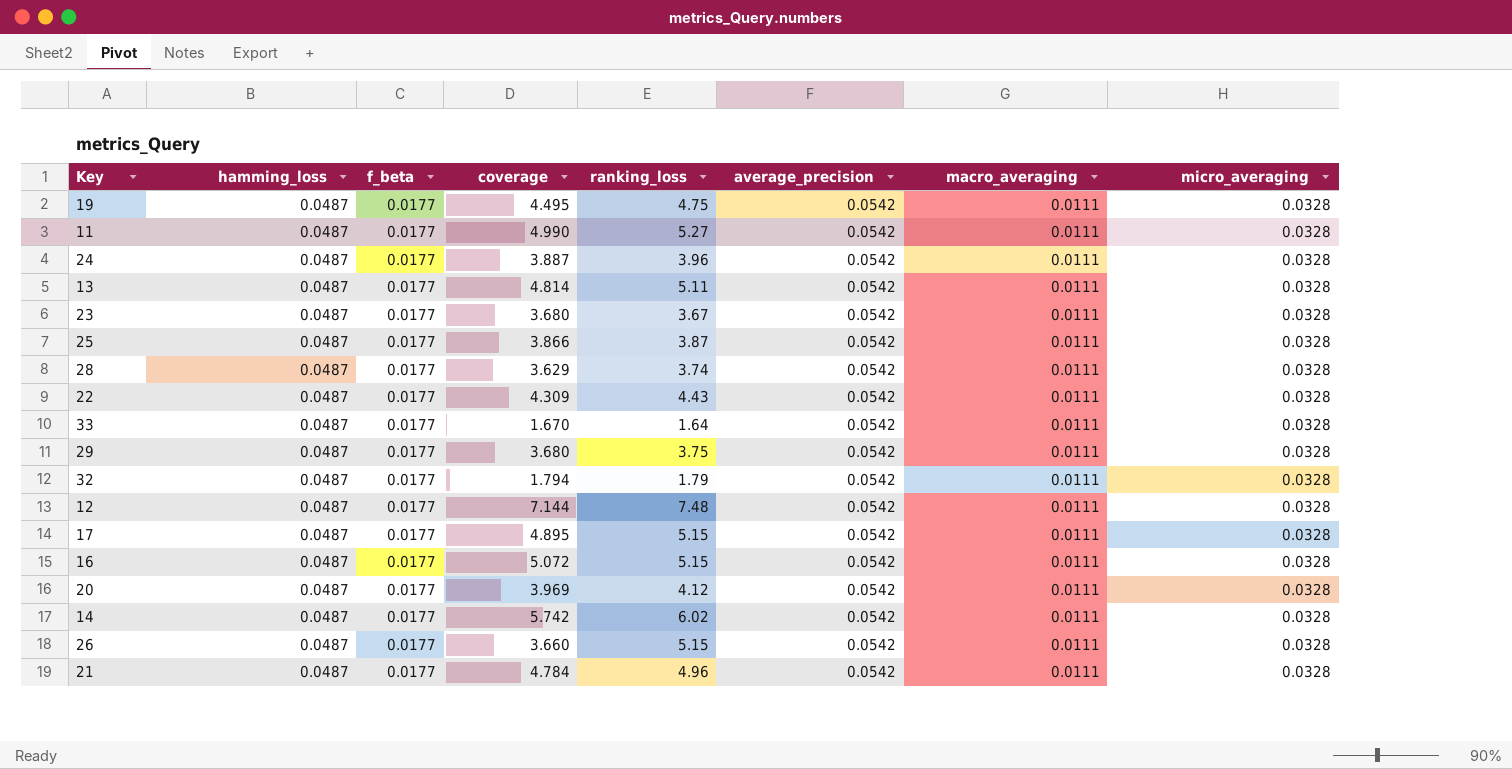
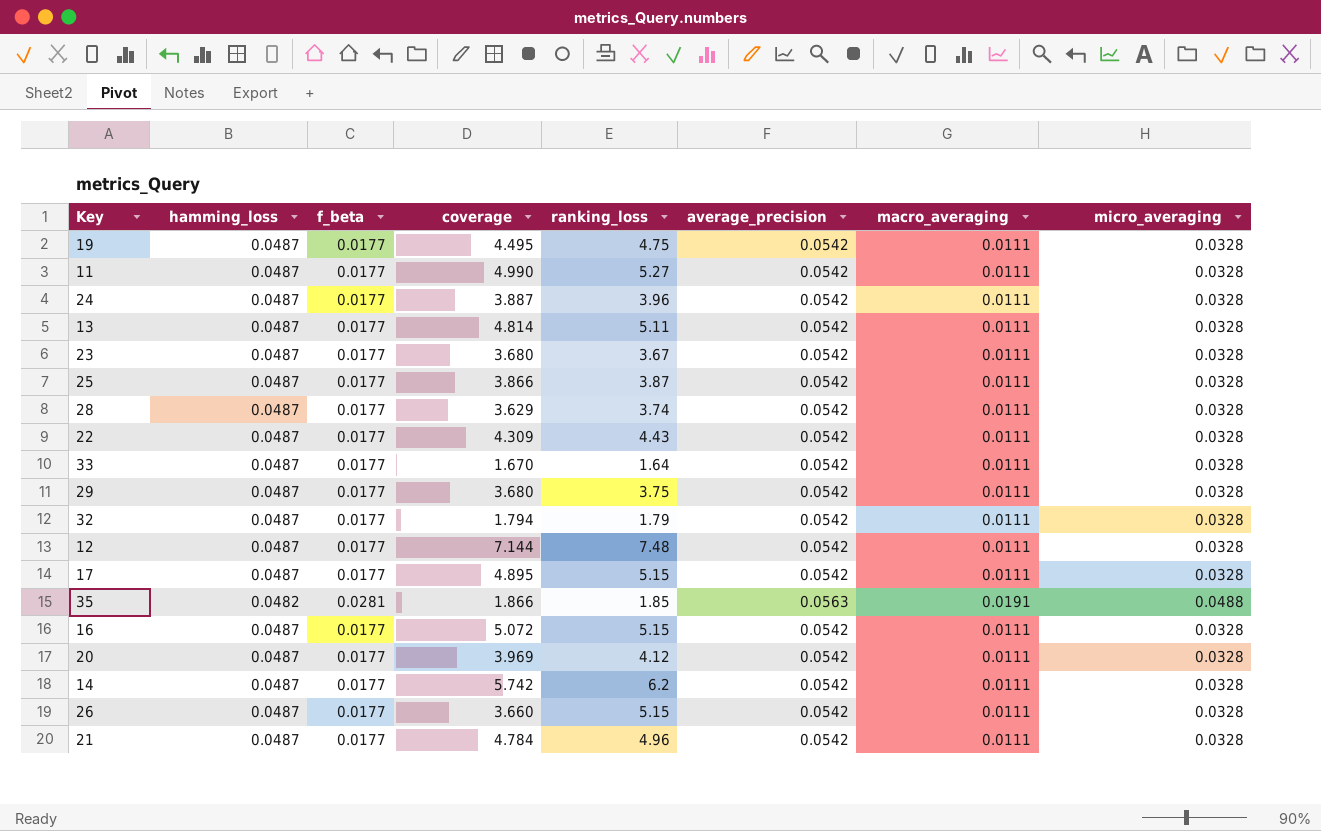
row 35: none -> 0.0482 | 0.0281 | 1.866 | 1.85 | 0.0563 | 0.0191 | 0.0488
14 | ranking_loss: 6.02 -> 6.2

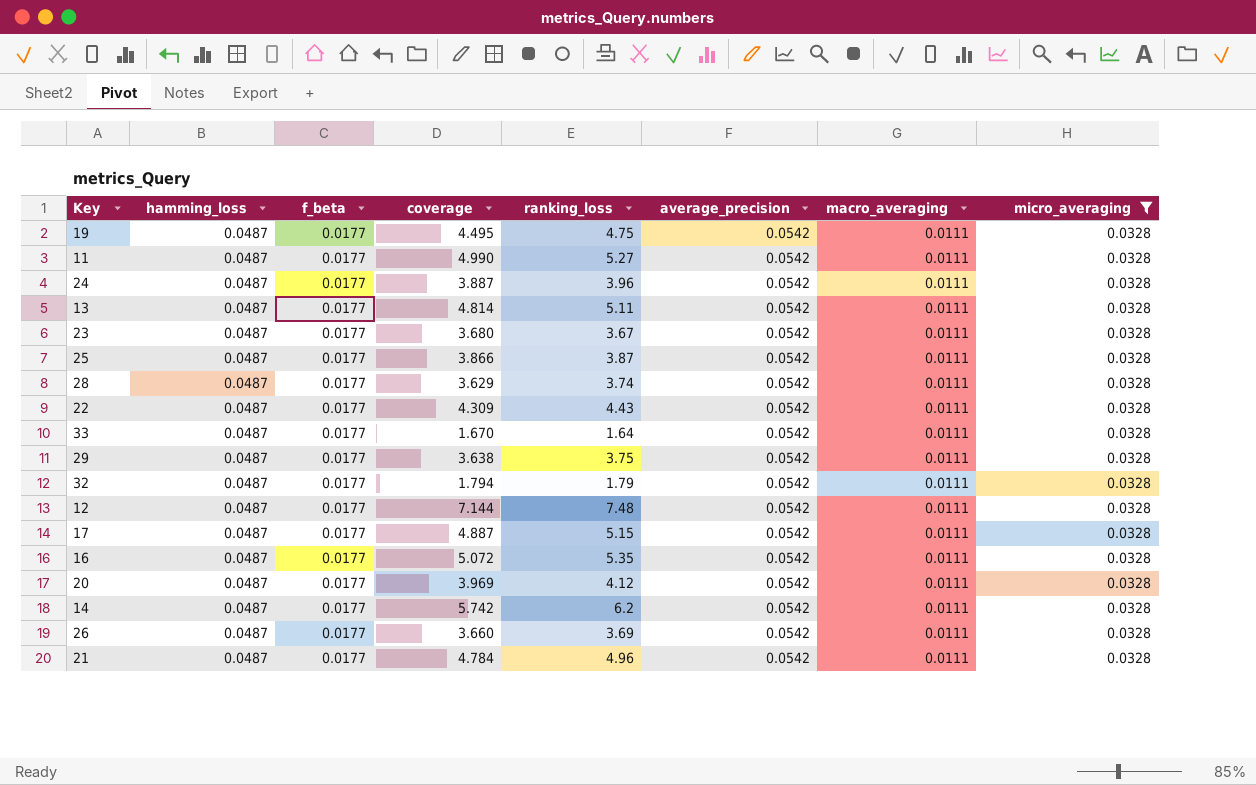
filter: none -> micro_averaging = 0.0328
29 | coverage: 3.680 -> 3.638
17 | coverage: 4.895 -> 4.887
16 | ranking_loss: 5.15 -> 5.35
26 | ranking_loss: 5.15 -> 3.69

